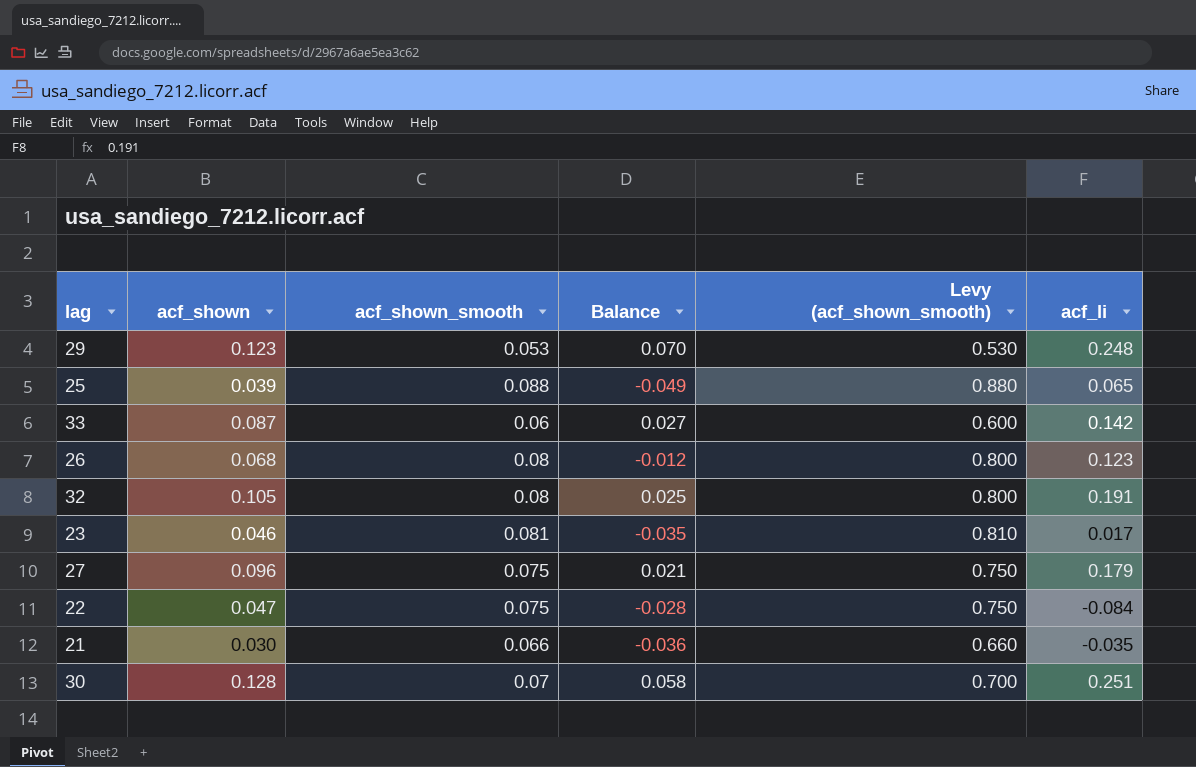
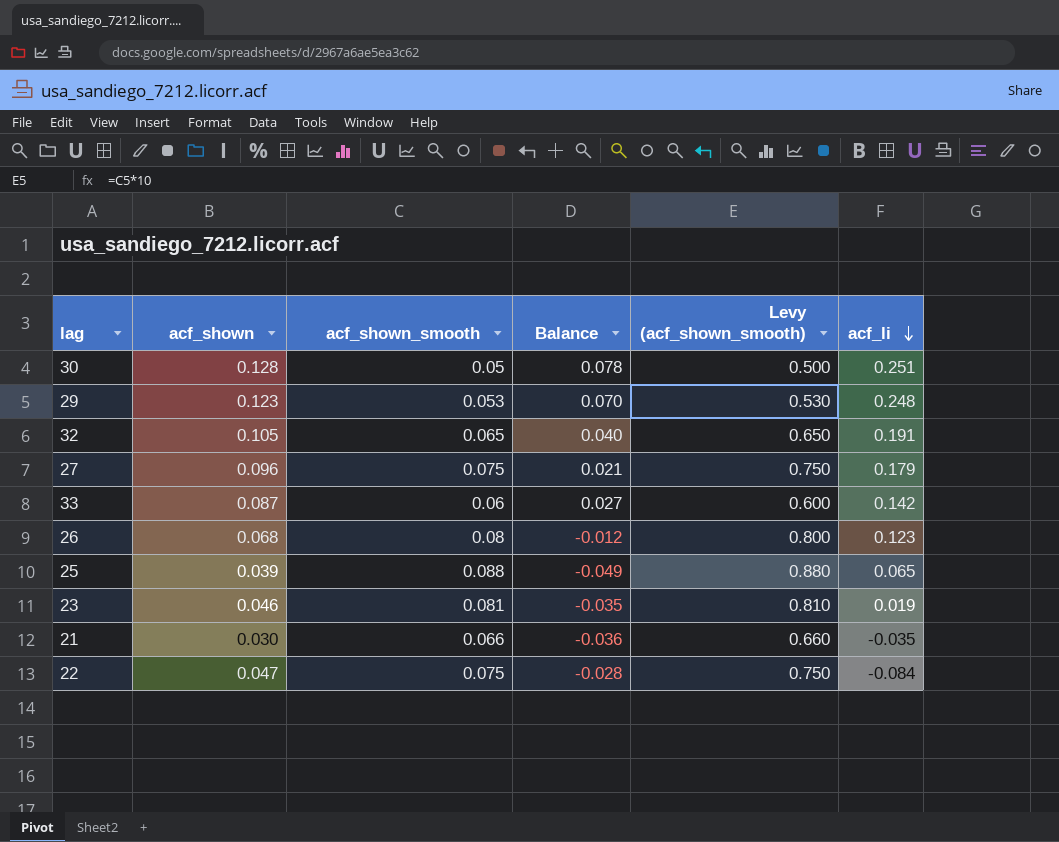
row order: none -> acf_li descending
30 | acf_shown_smooth: 0.07 -> 0.05
30 | Balance: 0.058 -> 0.078
30 | Levy (acf_shown_smooth): 0.700 -> 0.500
32 | acf_shown_smooth: 0.08 -> 0.065
32 | Balance: 0.025 -> 0.040
32 | Levy (acf_shown_smooth): 0.800 -> 0.650
23 | acf_li: 0.017 -> 0.019

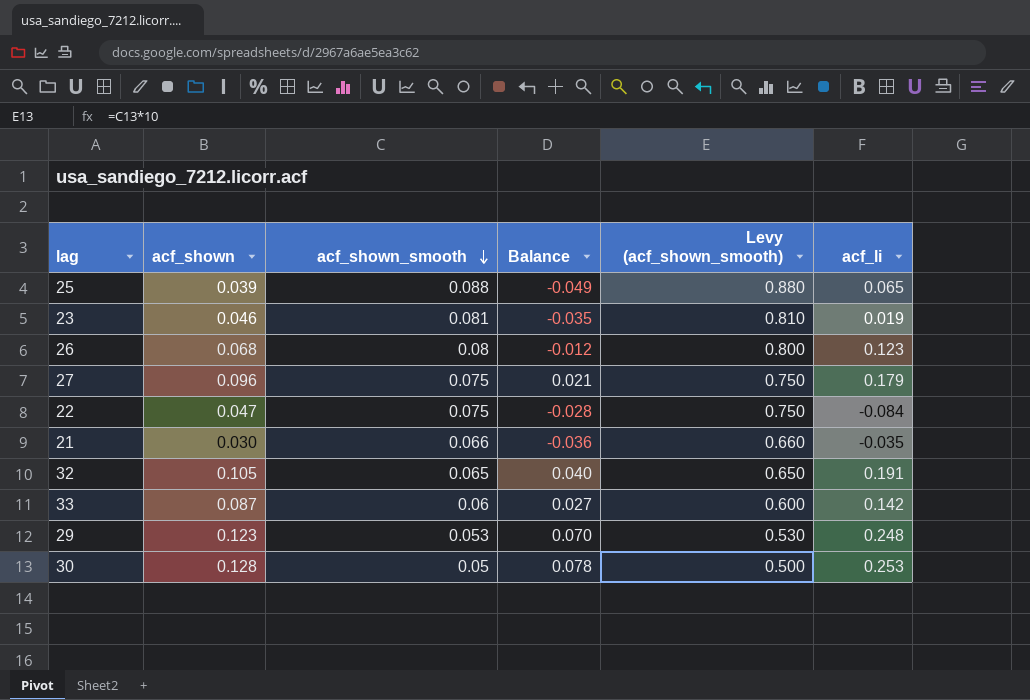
row order: acf_li descending -> acf_shown_smooth descending
30 | acf_li: 0.251 -> 0.253

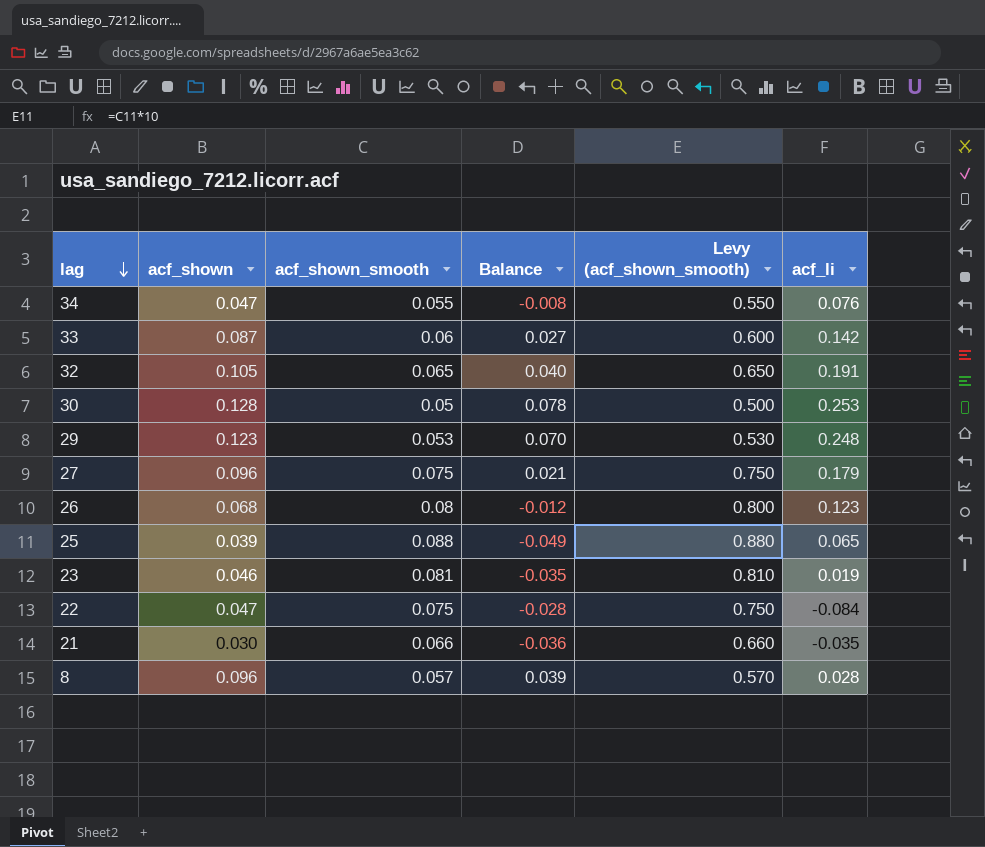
row order: acf_shown_smooth descending -> lag descending
row 34: none -> 0.047 | 0.055 | -0.008 | 0.550 | 0.076
row 8: none -> 0.096 | 0.057 | 0.039 | 0.570 | 0.028

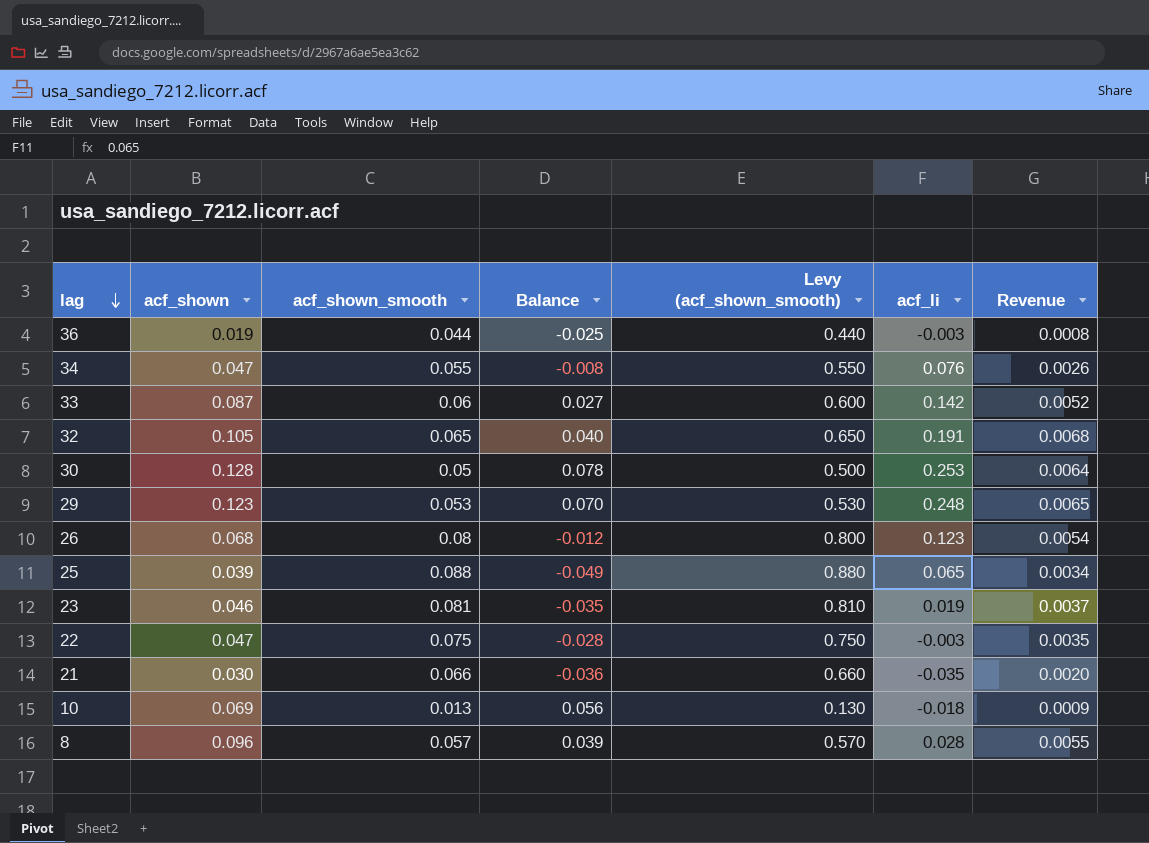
column Revenue | formula: none -> [acf_shown] * [acf_shown_smooth]
row 27: 0.096 | 0.075 | 0.021 | 0.750 | 0.179 -> none
row 36: none -> 0.019 | 0.044 | -0.025 | 0.440 | -0.003 | 0.0008
22 | acf_li: -0.084 -> -0.003
row 10: none -> 0.069 | 0.013 | 0.056 | 0.130 | -0.018 | 0.0009

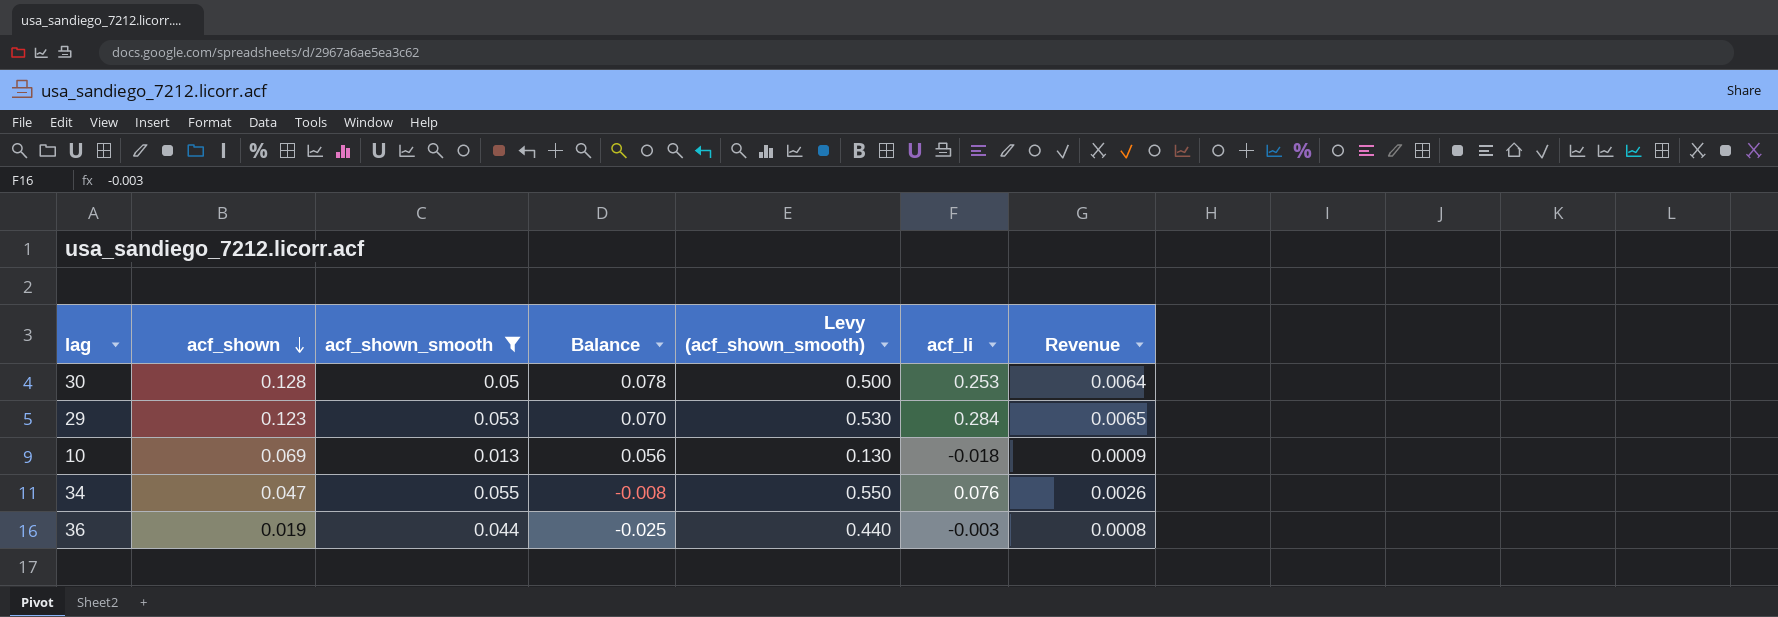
filter: none -> acf_shown_smooth <= 0.055
row order: lag descending -> acf_shown descending
29 | acf_li: 0.248 -> 0.284

